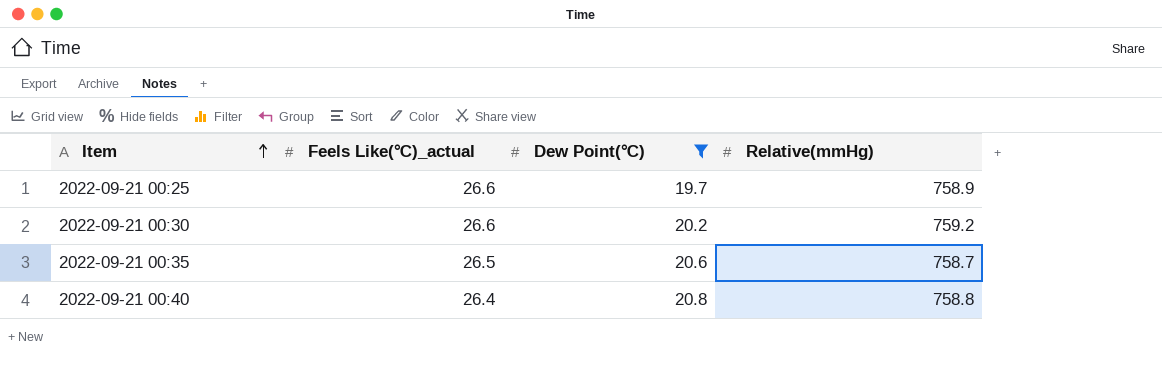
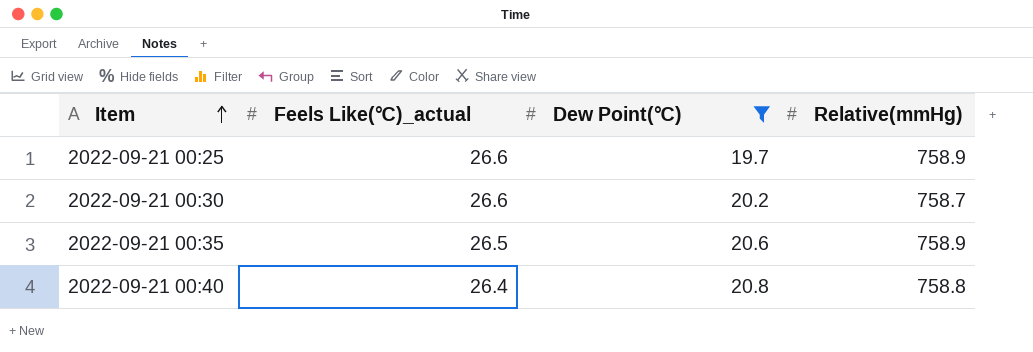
2022-09-21 00:30 | Relative(mmHg): 759.2 -> 758.7
2022-09-21 00:35 | Relative(mmHg): 758.7 -> 758.9

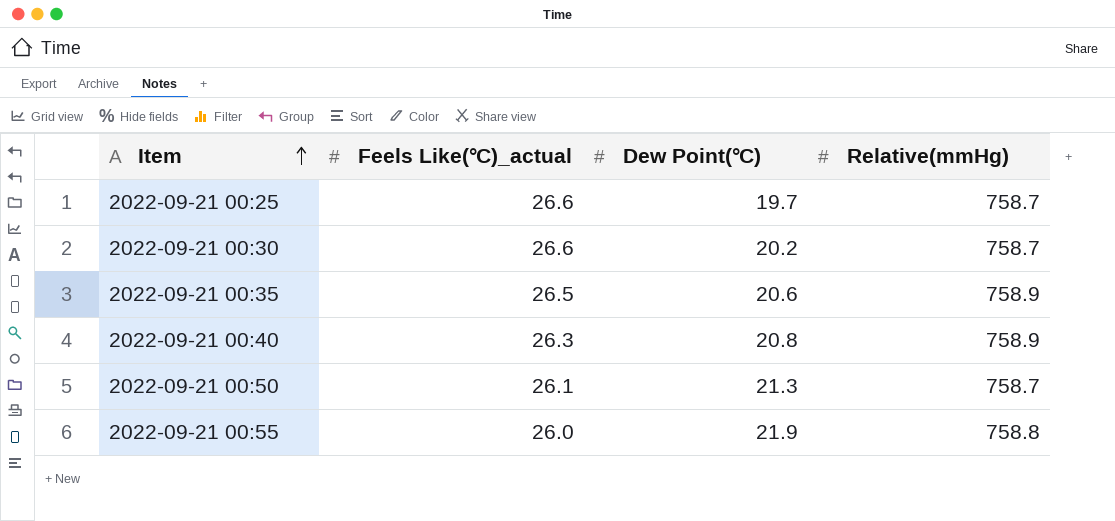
filter: Dew Point(℃) <= 20.8 -> none
2022-09-21 00:25 | Relative(mmHg): 758.9 -> 758.7
2022-09-21 00:40 | Feels Like(℃)_actual: 26.4 -> 26.3
2022-09-21 00:40 | Relative(mmHg): 758.8 -> 758.9

